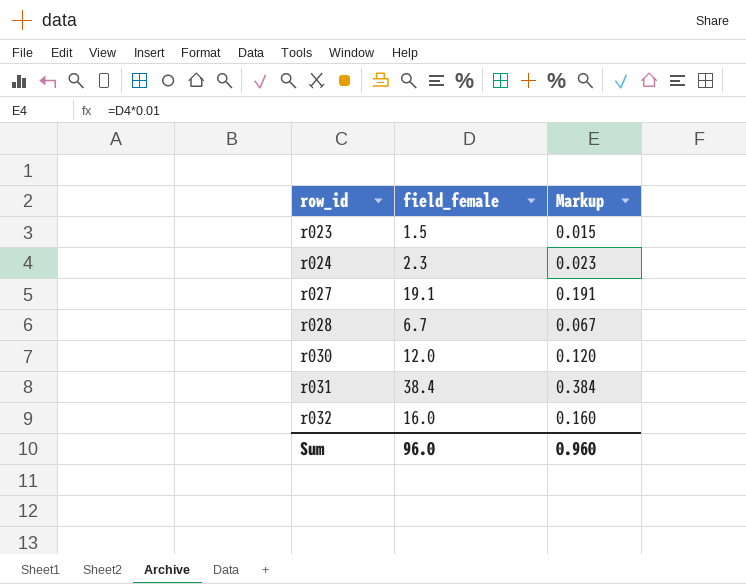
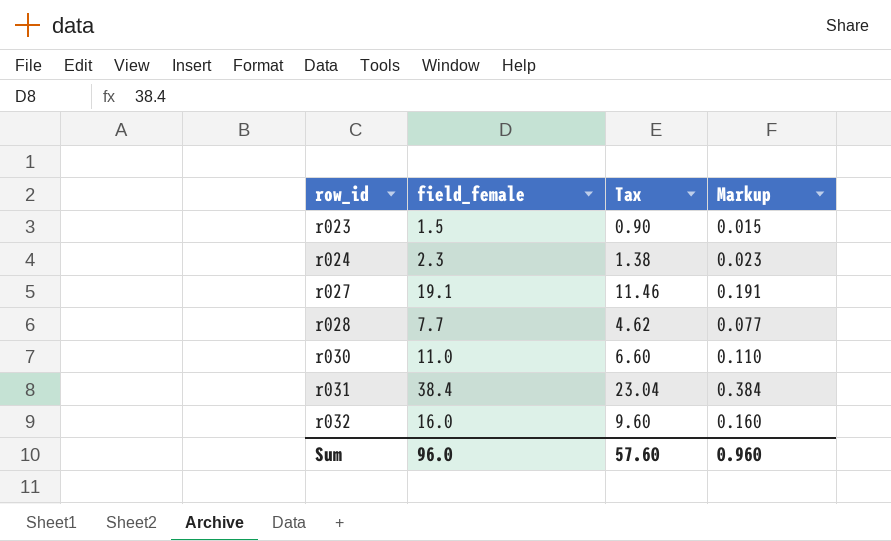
column Tax | formula: none -> [field_female] * 0.6
r028 | field_female: 6.7 -> 7.7
r028 | Markup: 0.067 -> 0.077
r030 | field_female: 12.0 -> 11.0
r030 | Markup: 0.120 -> 0.110

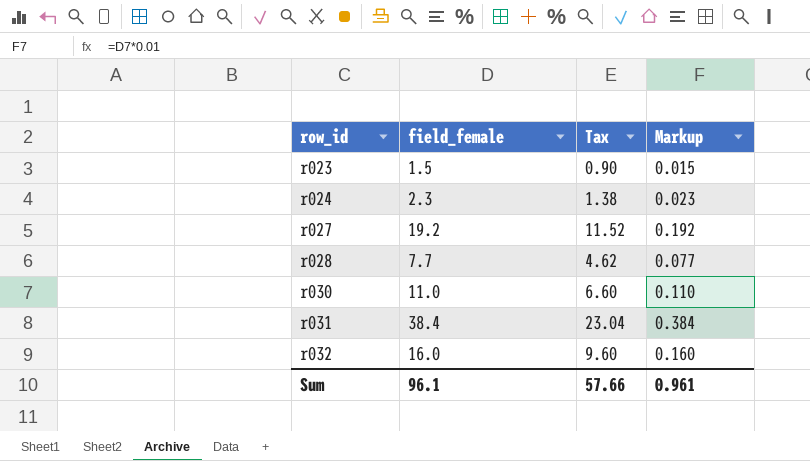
r027 | field_female: 19.1 -> 19.2
r027 | Tax: 11.46 -> 11.52
r027 | Markup: 0.191 -> 0.192
Sum | field_female: 96.0 -> 96.1
Sum | Tax: 57.60 -> 57.66
Sum | Markup: 0.960 -> 0.961

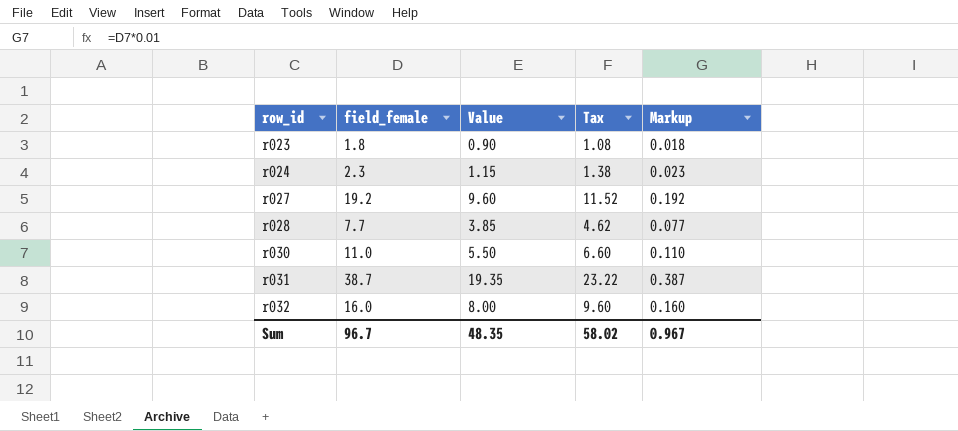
column Value | formula: none -> [field_female] * 0.5
r023 | field_female: 1.5 -> 1.8
r023 | Tax: 0.90 -> 1.08
r023 | Markup: 0.015 -> 0.018
r031 | field_female: 38.4 -> 38.7
r031 | Tax: 23.04 -> 23.22
r031 | Markup: 0.384 -> 0.387
Sum | field_female: 96.1 -> 96.7
Sum | Tax: 57.66 -> 58.02
Sum | Markup: 0.961 -> 0.967

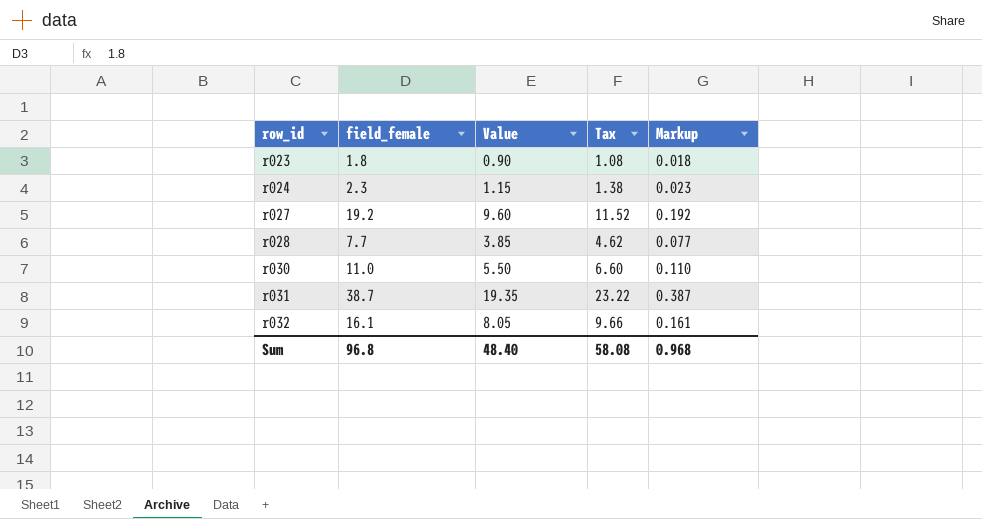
r032 | field_female: 16.0 -> 16.1
r032 | Value: 8.00 -> 8.05
r032 | Tax: 9.60 -> 9.66
r032 | Markup: 0.160 -> 0.161
Sum | field_female: 96.7 -> 96.8
Sum | Value: 48.35 -> 48.40
Sum | Tax: 58.02 -> 58.08
Sum | Markup: 0.967 -> 0.968

